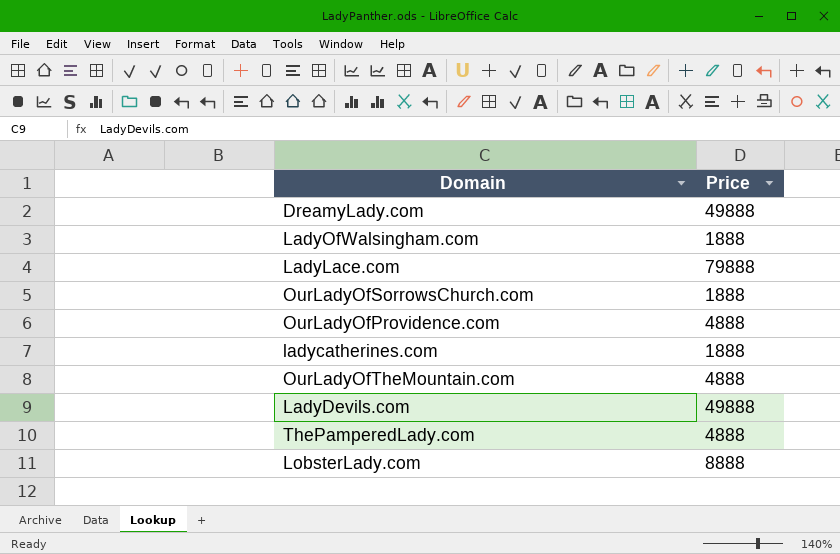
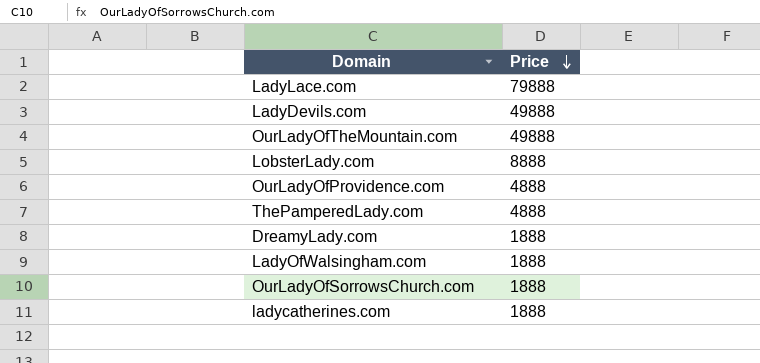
row order: none -> Price descending
OurLadyOfTheMountain.com | Price: 4888 -> 49888
DreamyLady.com | Price: 49888 -> 1888

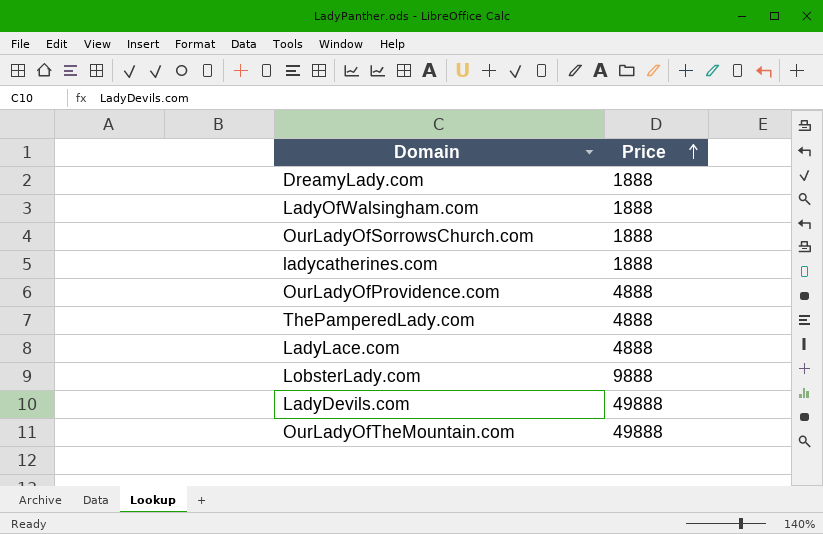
row order: Price descending -> Price ascending
LadyLace.com | Price: 79888 -> 4888
LobsterLady.com | Price: 8888 -> 9888

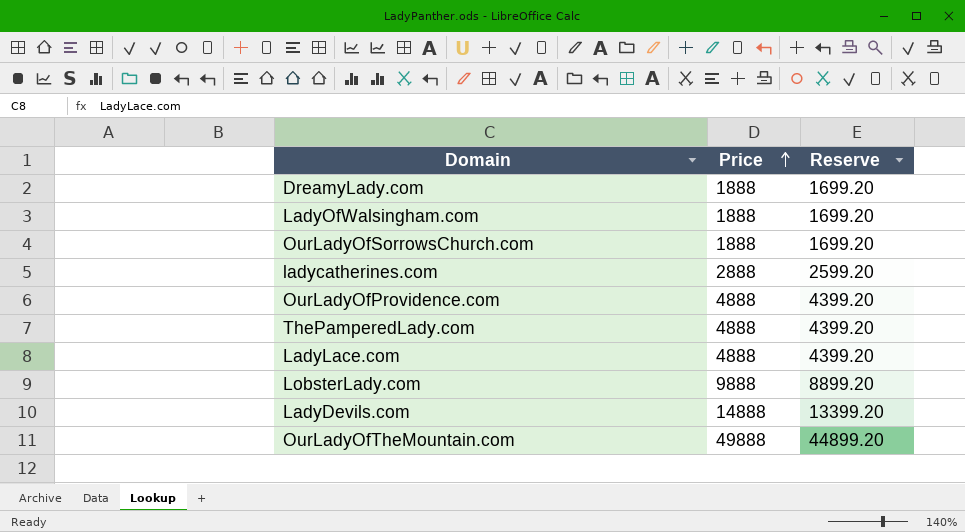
column Reserve | formula: none -> [Price] * 0.9
ladycatherines.com | Price: 1888 -> 2888
LadyDevils.com | Price: 49888 -> 14888

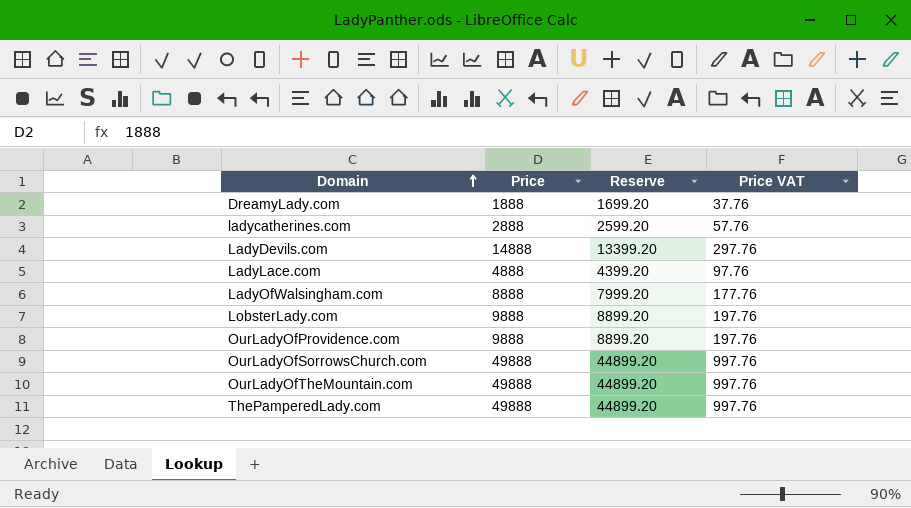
row order: Price ascending -> Domain ascending
column Price VAT | formula: none -> [Price] * 0.02
LadyOfWalsingham.com | Price: 1888 -> 8888
LadyOfWalsingham.com | Reserve: 1699.20 -> 7999.20
OurLadyOfProvidence.com | Price: 4888 -> 9888
OurLadyOfProvidence.com | Reserve: 4399.20 -> 8899.20
OurLadyOfSorrowsChurch.com | Price: 1888 -> 49888
OurLadyOfSorrowsChurch.com | Reserve: 1699.20 -> 44899.20
ThePamperedLady.com | Price: 4888 -> 49888
ThePamperedLady.com | Reserve: 4399.20 -> 44899.20

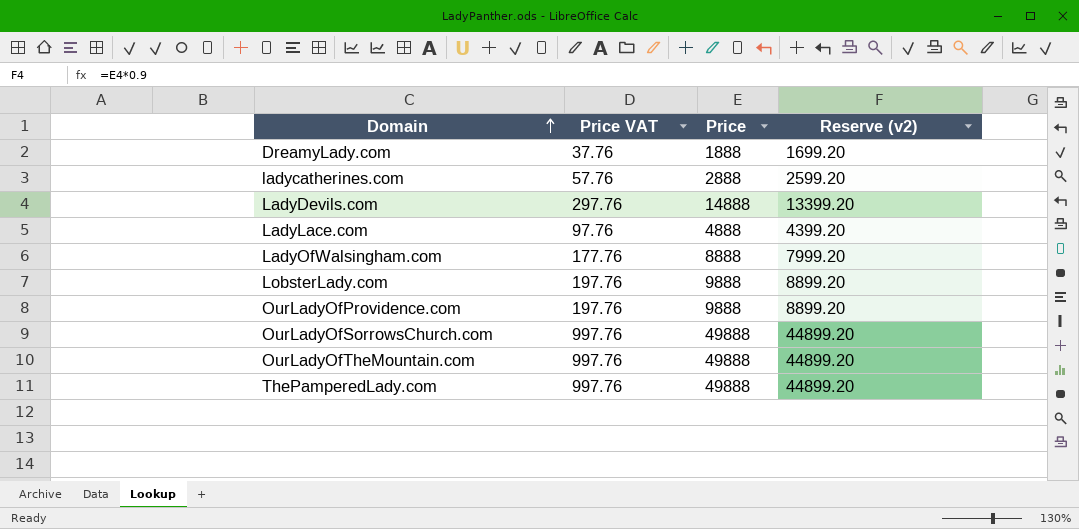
column Price VAT | position: 4 -> 2
column name: Reserve -> Reserve (v2)

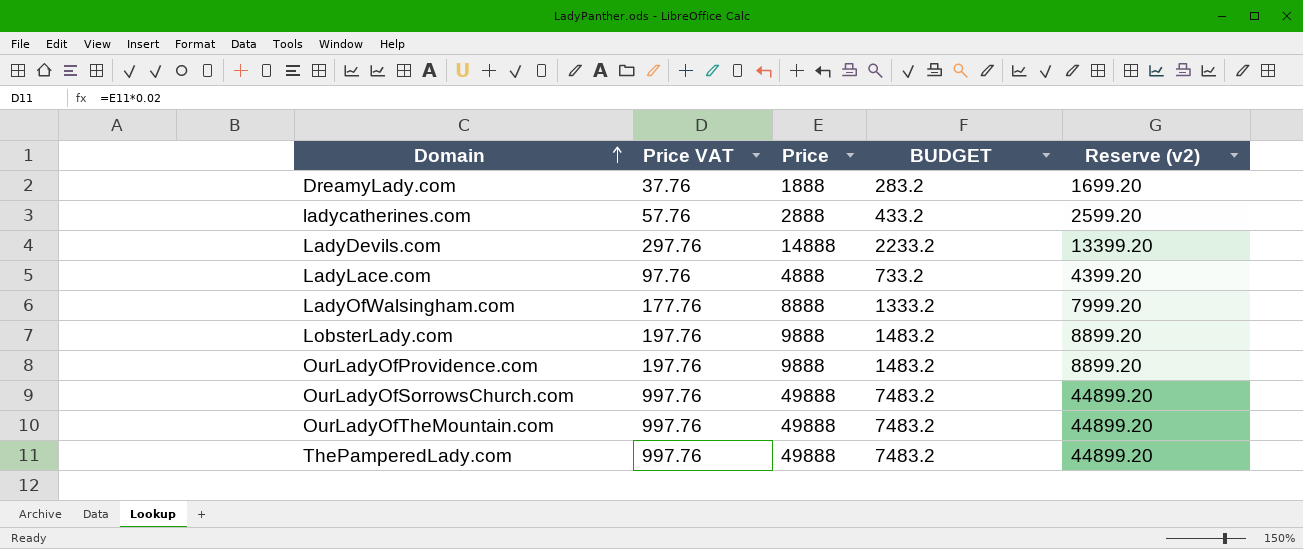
column BUDGET | formula: none -> [Price] * 0.15

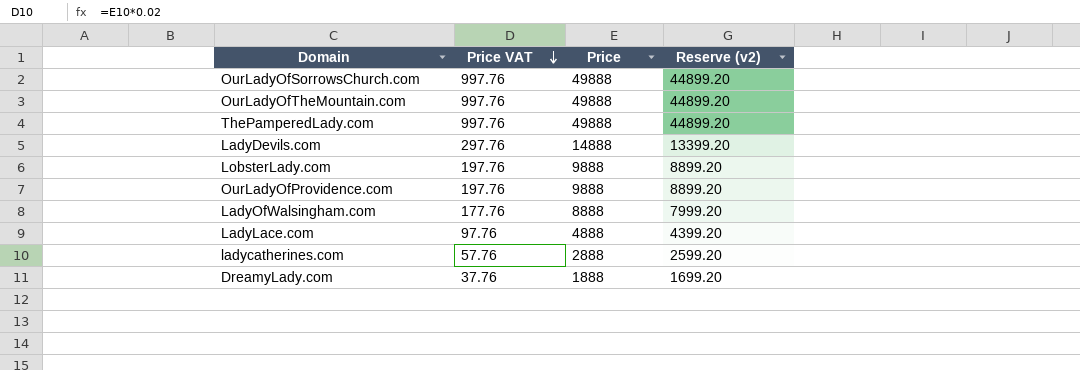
row order: Domain ascending -> Price VAT descending
column BUDGET | formula: [Price] * 0.15 -> none

